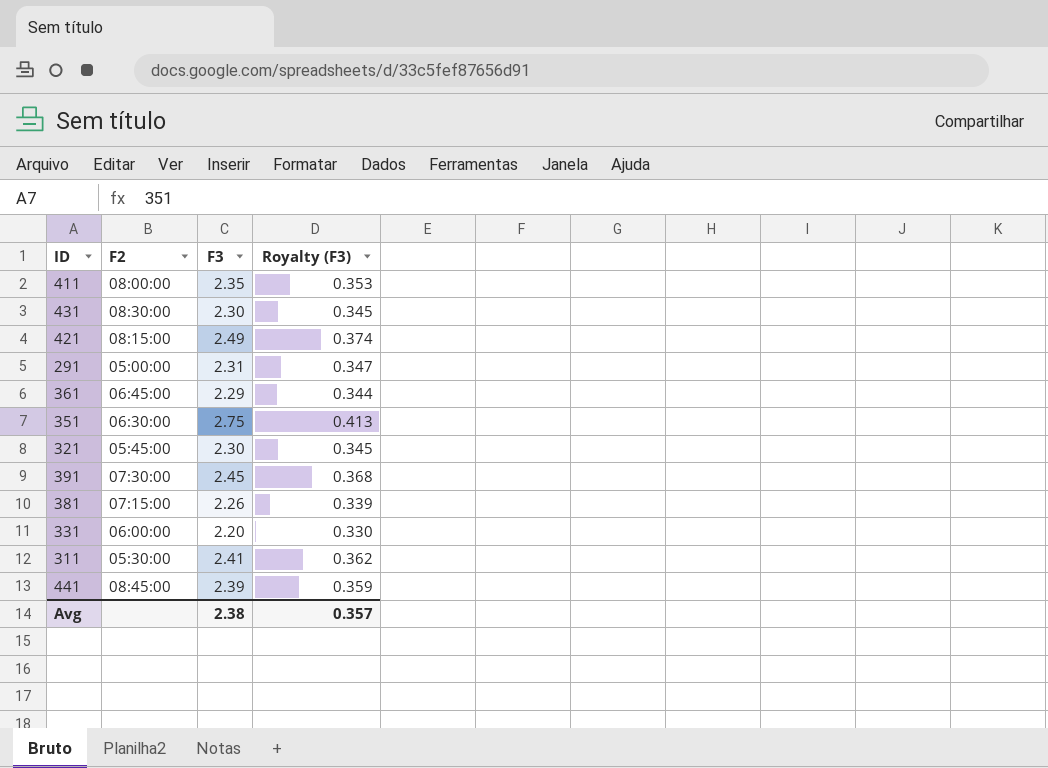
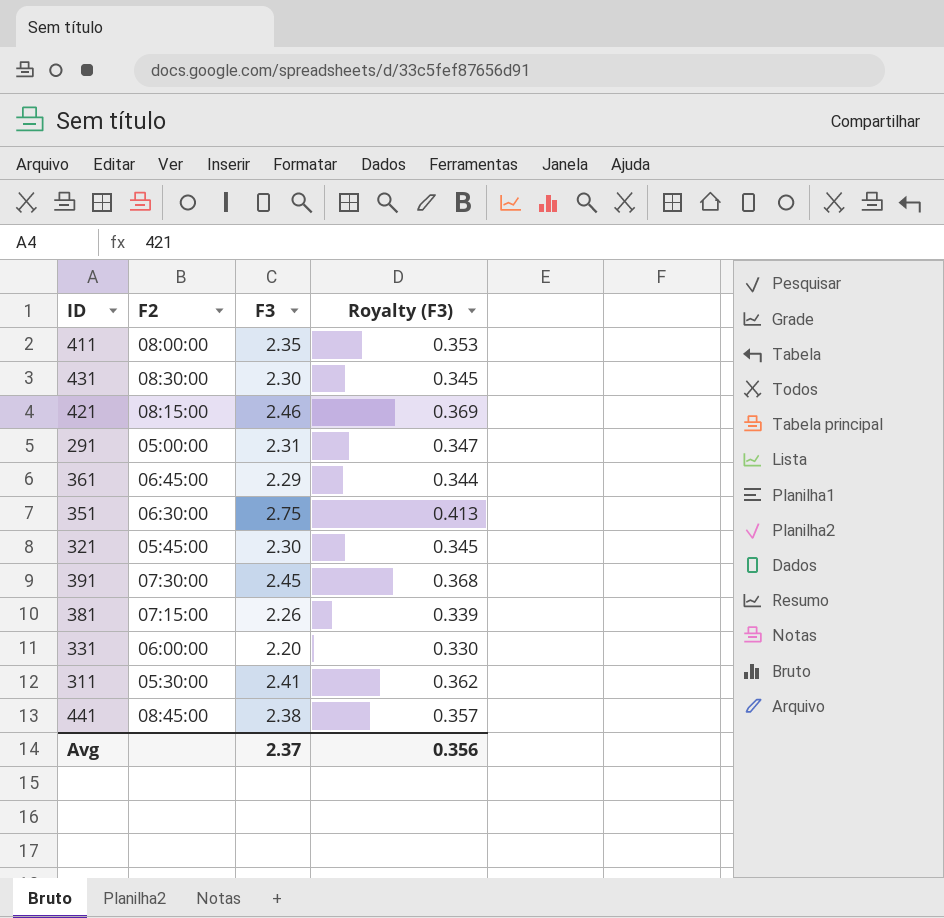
421 | F3: 2.49 -> 2.46
421 | Royalty (F3): 0.374 -> 0.369
441 | F3: 2.39 -> 2.38
441 | Royalty (F3): 0.359 -> 0.357
Avg | F3: 2.38 -> 2.37
Avg | Royalty (F3): 0.357 -> 0.356

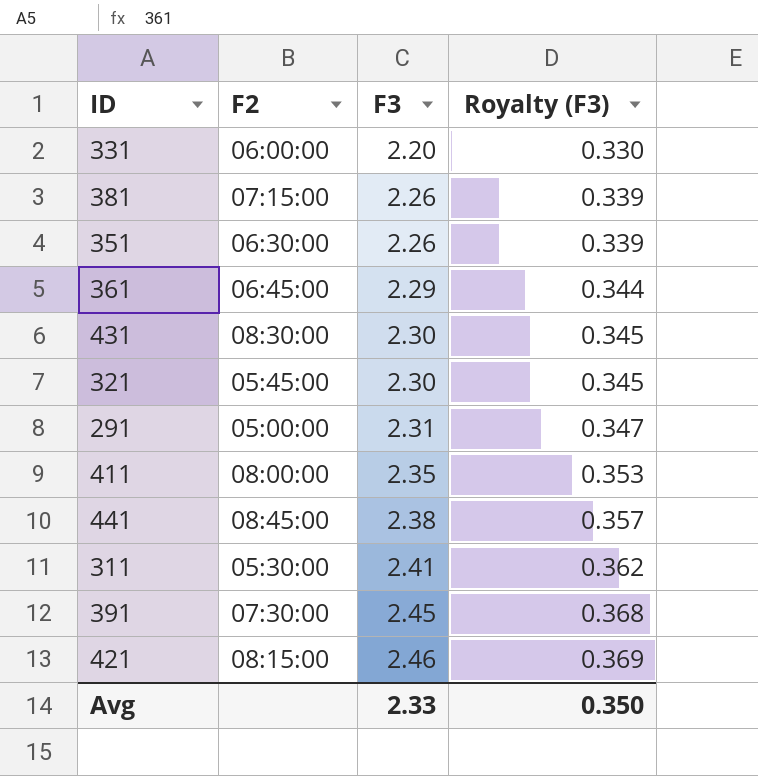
row order: none -> F3 ascending
351 | F3: 2.75 -> 2.26
351 | Royalty (F3): 0.413 -> 0.339
Avg | F3: 2.37 -> 2.33
Avg | Royalty (F3): 0.356 -> 0.350

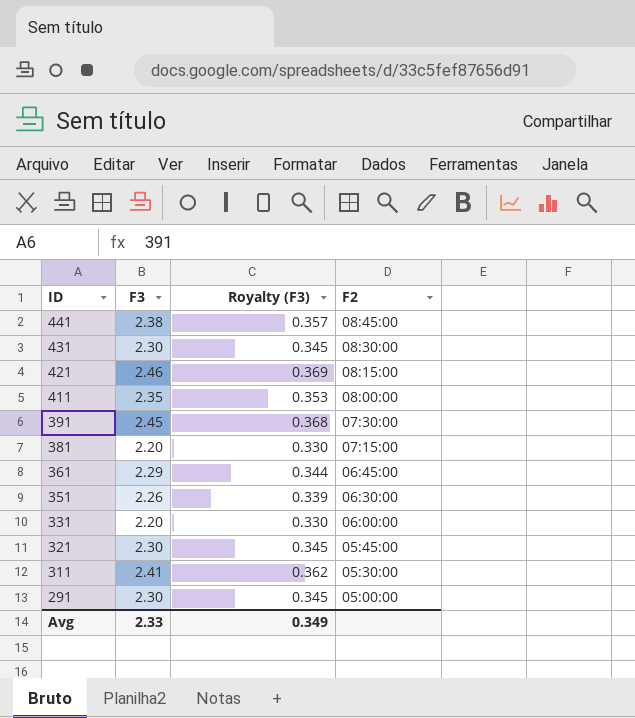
row order: F3 ascending -> ID descending
column F2 | position: 2 -> 4
381 | F3: 2.26 -> 2.20
381 | Royalty (F3): 0.339 -> 0.330
291 | F3: 2.31 -> 2.30
291 | Royalty (F3): 0.347 -> 0.345
Avg | Royalty (F3): 0.350 -> 0.349

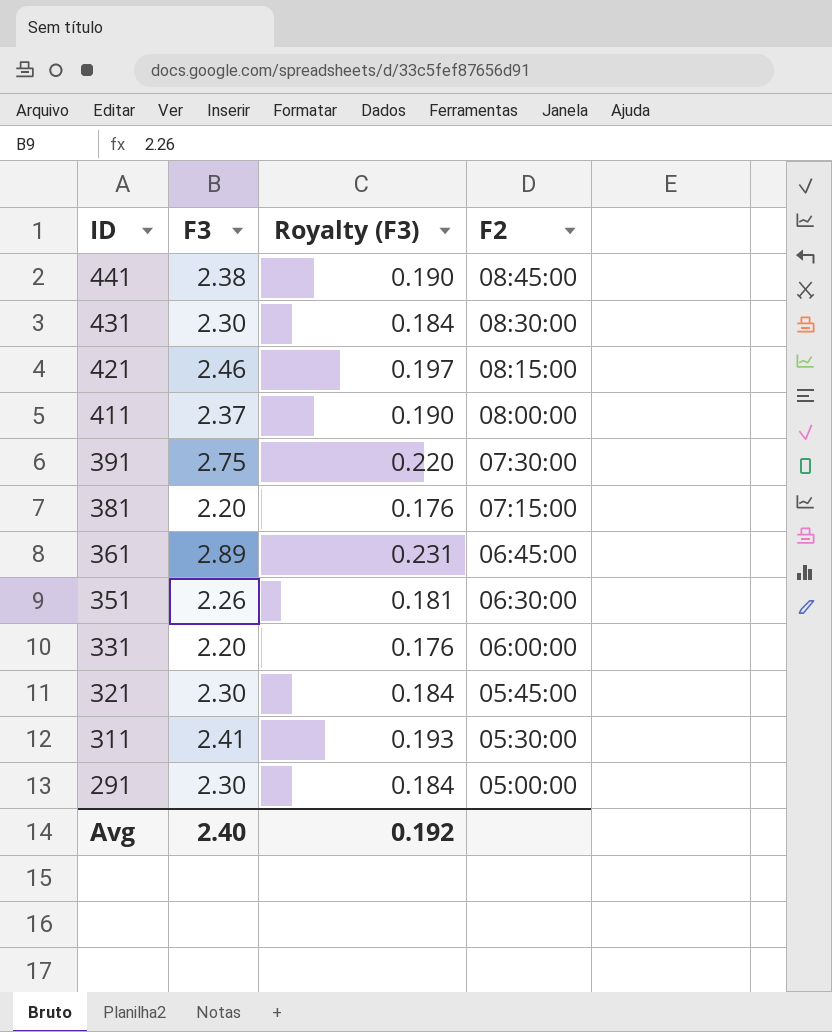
column Royalty (F3) | formula: [F3] * 0.15 -> [F3] * 0.08
411 | F3: 2.35 -> 2.37
391 | F3: 2.45 -> 2.75
361 | F3: 2.29 -> 2.89
Avg | F3: 2.33 -> 2.40
Avg | Royalty (F3): 0.349 -> 0.192

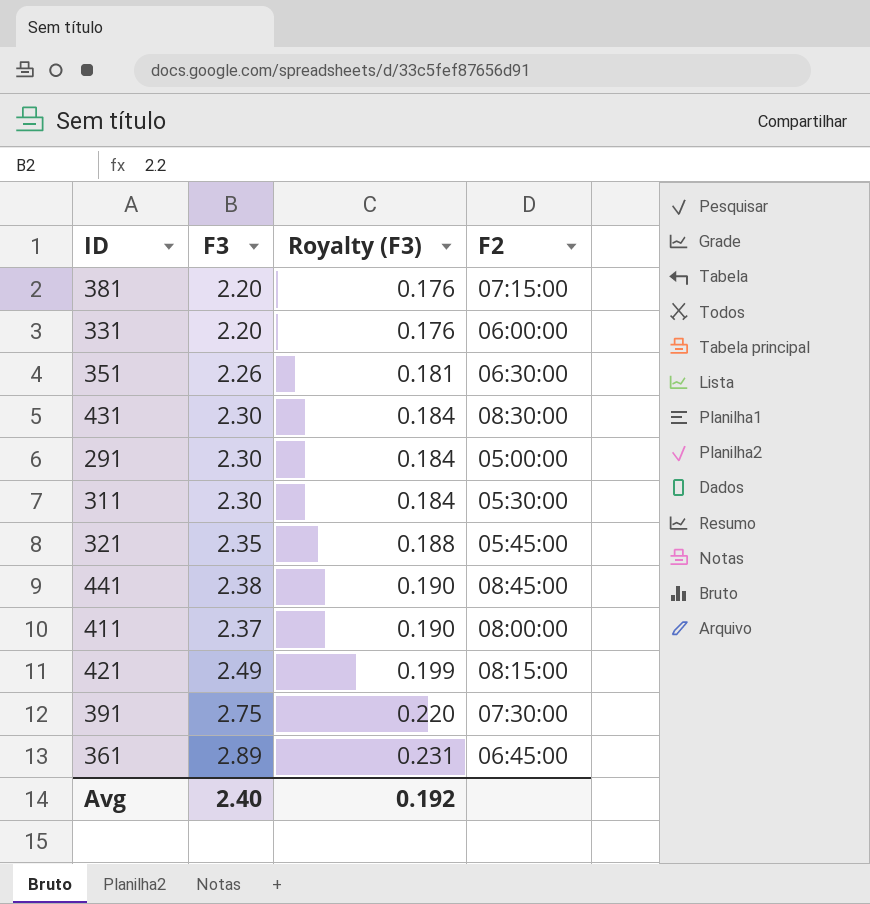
row order: ID descending -> Royalty (F3) ascending
311 | F3: 2.41 -> 2.30
311 | Royalty (F3): 0.193 -> 0.184
321 | F3: 2.30 -> 2.35
321 | Royalty (F3): 0.184 -> 0.188
421 | F3: 2.46 -> 2.49
421 | Royalty (F3): 0.197 -> 0.199

